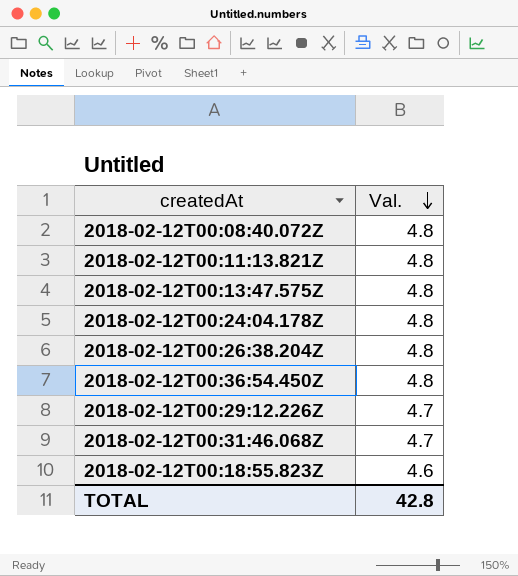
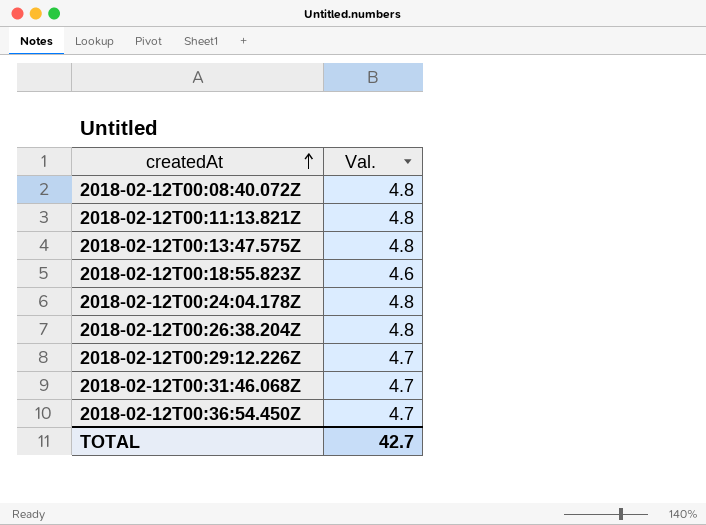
row order: Val. descending -> createdAt ascending
2018-02-12T00:36:54.450Z | Val.: 4.8 -> 4.7
TOTAL | Val.: 42.8 -> 42.7

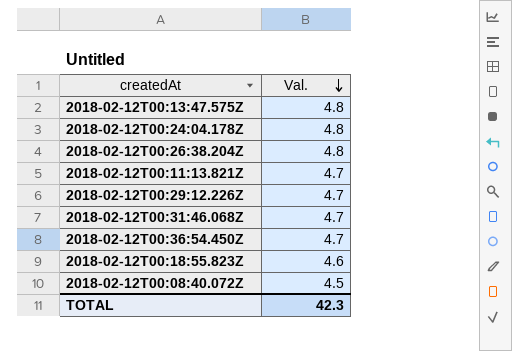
row order: createdAt ascending -> Val. descending
2018-02-12T00:11:13.821Z | Val.: 4.8 -> 4.7
2018-02-12T00:08:40.072Z | Val.: 4.8 -> 4.5
TOTAL | Val.: 42.7 -> 42.3

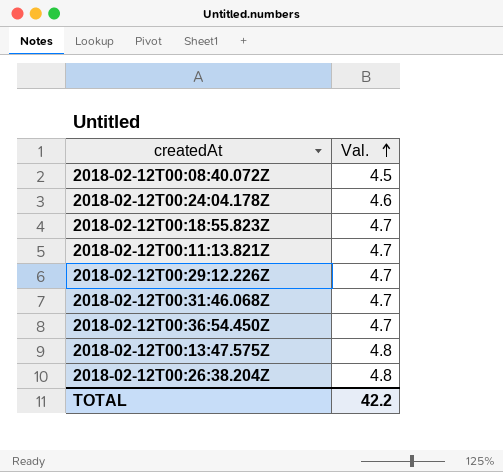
row order: Val. descending -> Val. ascending
2018-02-12T00:24:04.178Z | Val.: 4.8 -> 4.6
2018-02-12T00:18:55.823Z | Val.: 4.6 -> 4.7
TOTAL | Val.: 42.3 -> 42.2

